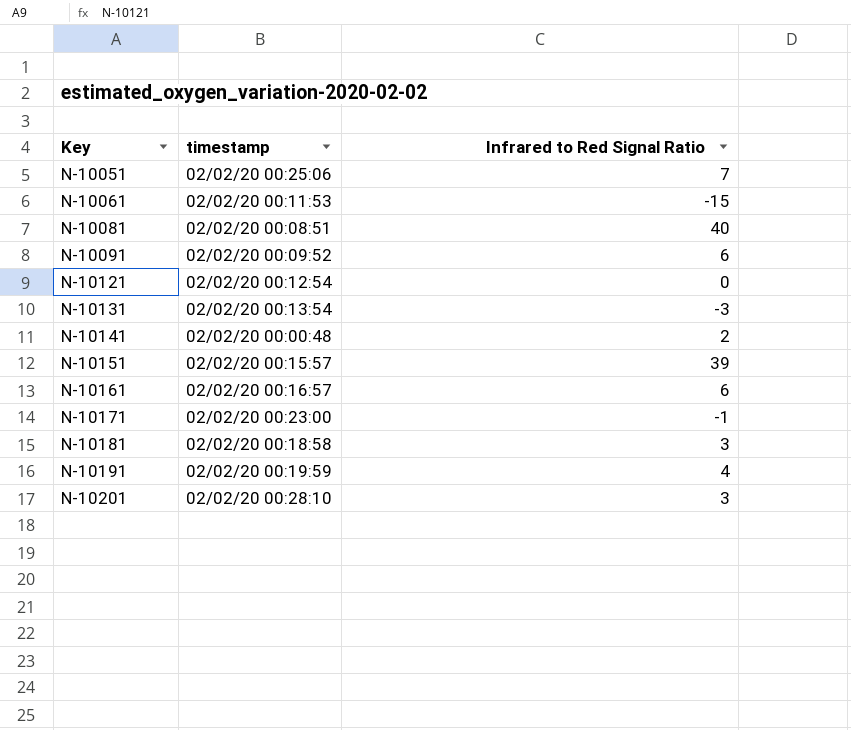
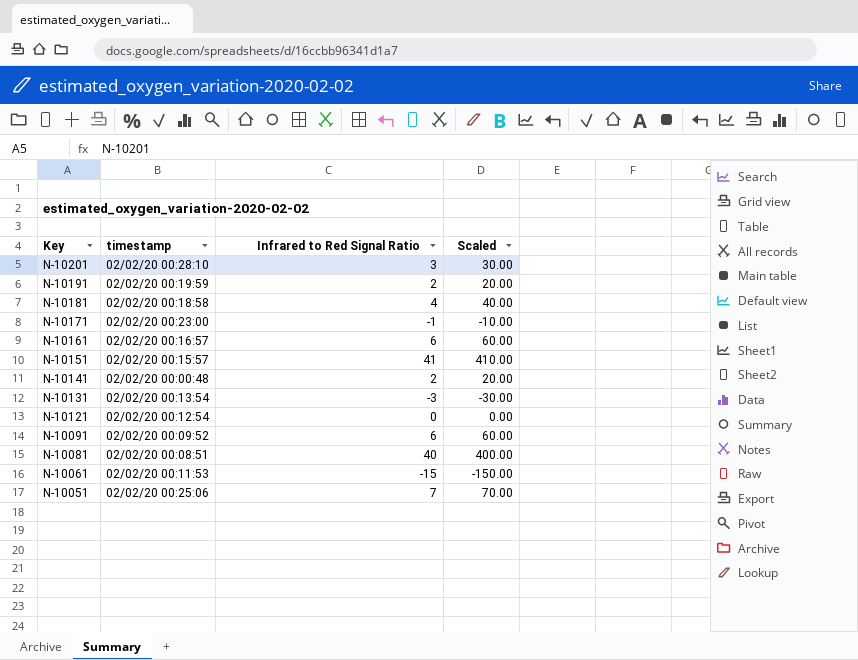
row order: Key ascending -> Key descending
column Scaled | formula: none -> [Infrared to Red Signal Ratio] * 10
N-10191 | Infrared to Red Signal Ratio: 4 -> 2
N-10181 | Infrared to Red Signal Ratio: 3 -> 4
N-10151 | Infrared to Red Signal Ratio: 39 -> 41

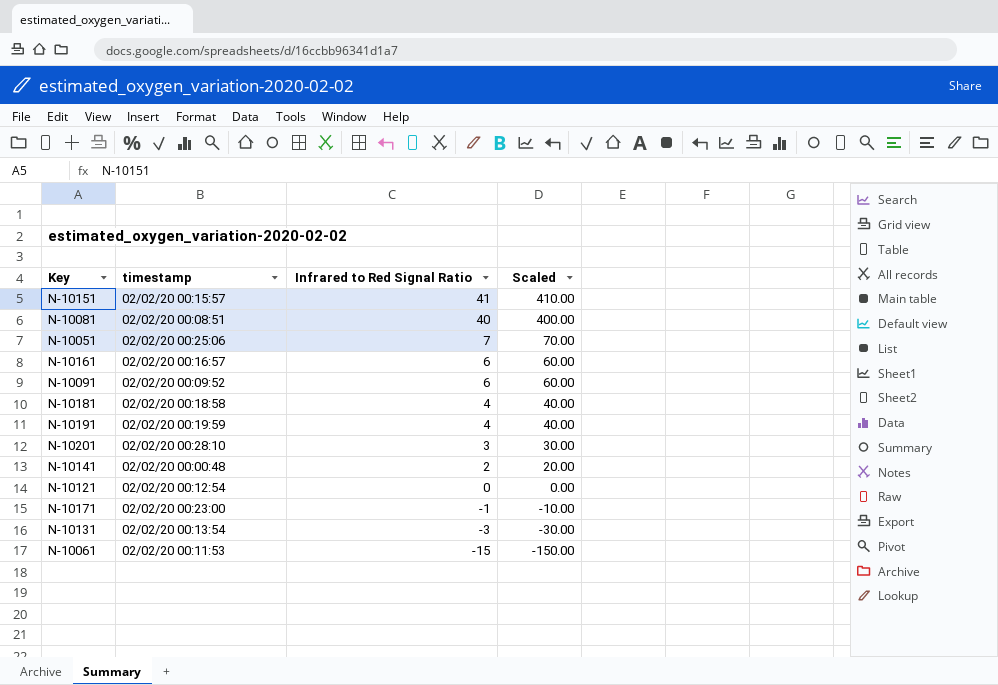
row order: Key descending -> Infrared to Red Signal Ratio descending
N-10191 | Infrared to Red Signal Ratio: 2 -> 4
N-10191 | Scaled: 20.00 -> 40.00

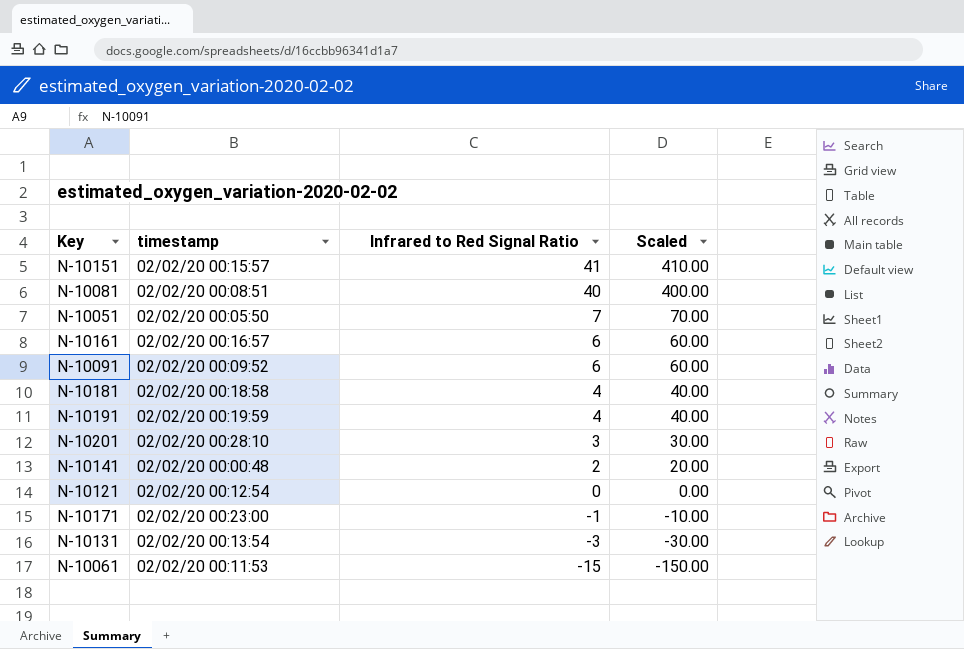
N-10051 | timestamp: 02/02/20 00:25:06 -> 02/02/20 00:05:50

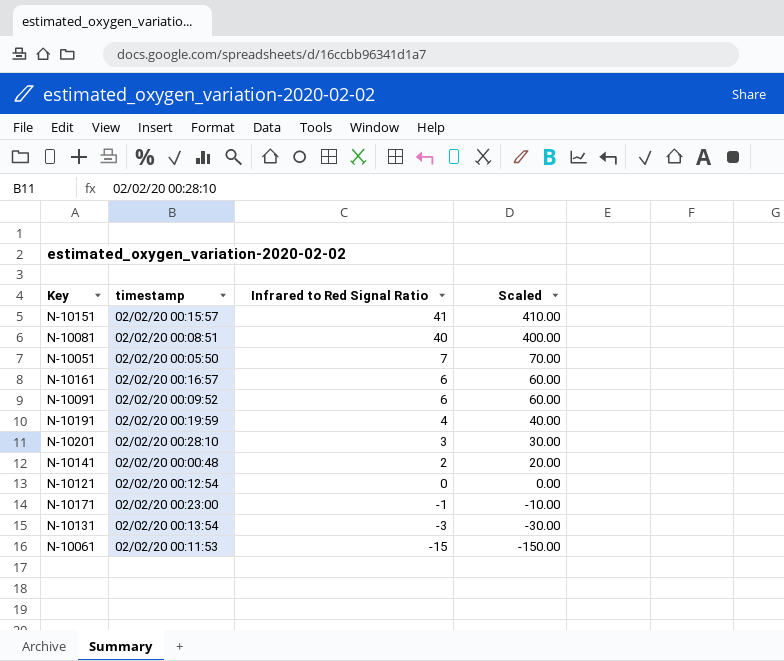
row N-10181: 02/02/20 00:18:58 | 4 | 40.00 -> none

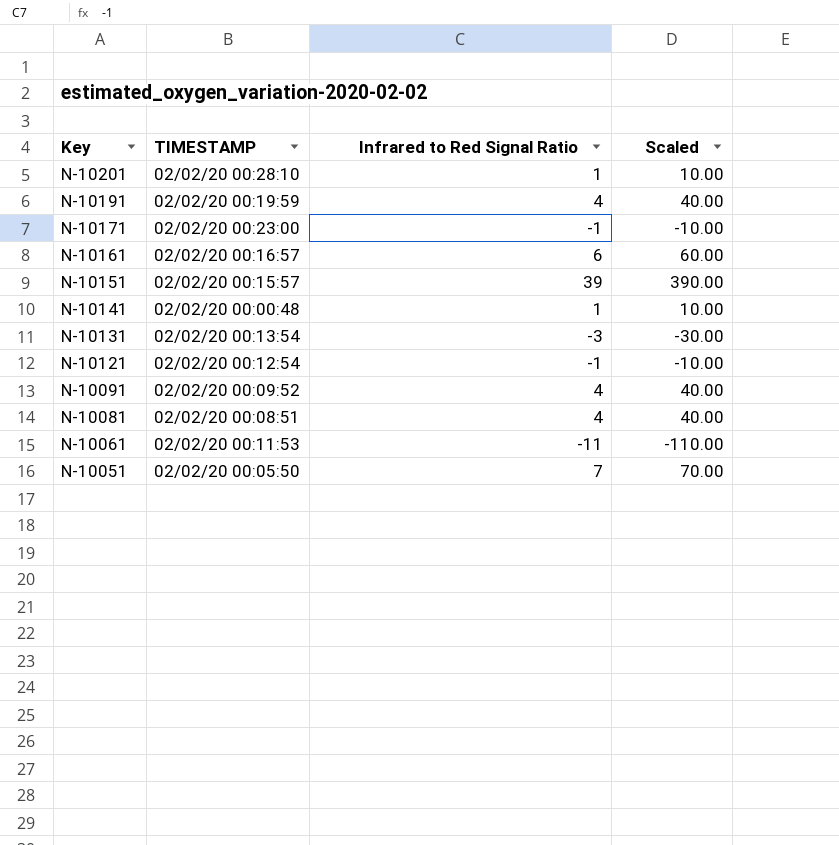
row order: Infrared to Red Signal Ratio descending -> Key descending
column name: timestamp -> TIMESTAMP
N-10201 | Infrared to Red Signal Ratio: 3 -> 1
N-10201 | Scaled: 30.00 -> 10.00
N-10151 | Infrared to Red Signal Ratio: 41 -> 39
N-10151 | Scaled: 410.00 -> 390.00
N-10141 | Infrared to Red Signal Ratio: 2 -> 1
N-10141 | Scaled: 20.00 -> 10.00
N-10121 | Infrared to Red Signal Ratio: 0 -> -1
N-10121 | Scaled: 0.00 -> -10.00
N-10091 | Infrared to Red Signal Ratio: 6 -> 4
N-10091 | Scaled: 60.00 -> 40.00
N-10081 | Infrared to Red Signal Ratio: 40 -> 4
N-10081 | Scaled: 400.00 -> 40.00
N-10061 | Infrared to Red Signal Ratio: -15 -> -11
N-10061 | Scaled: -150.00 -> -110.00

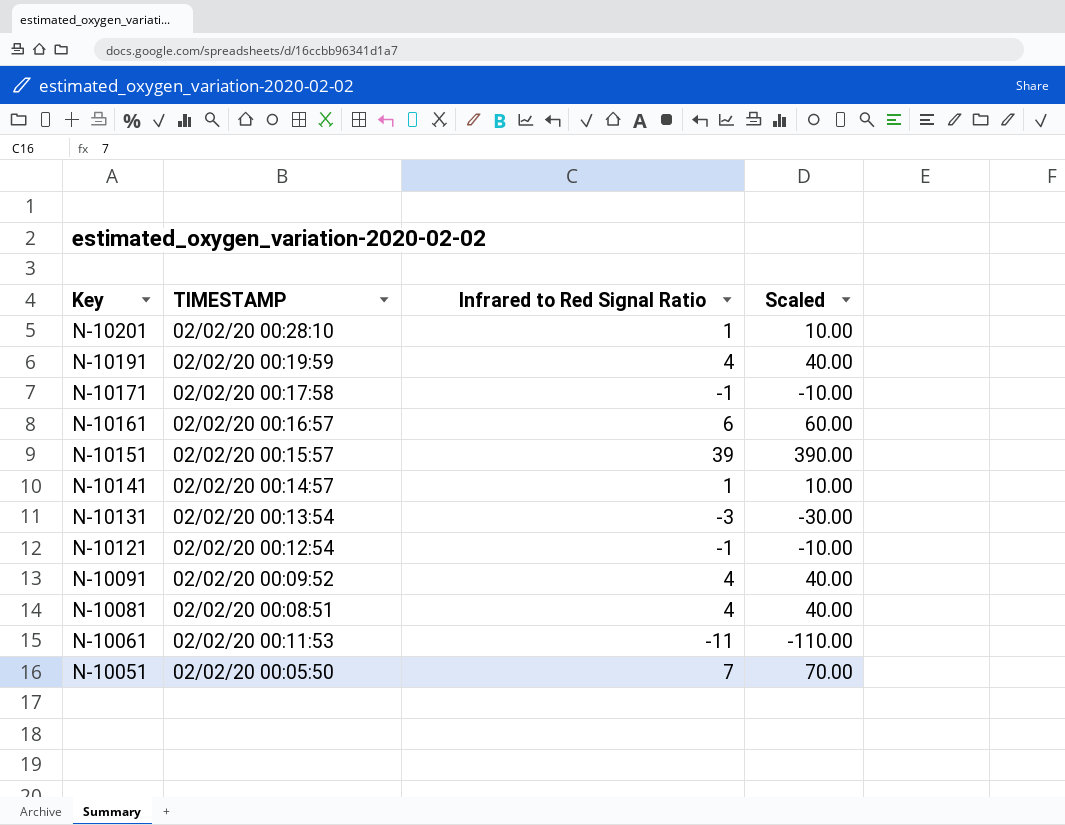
N-10171 | TIMESTAMP: 02/02/20 00:23:00 -> 02/02/20 00:17:58
N-10141 | TIMESTAMP: 02/02/20 00:00:48 -> 02/02/20 00:14:57

